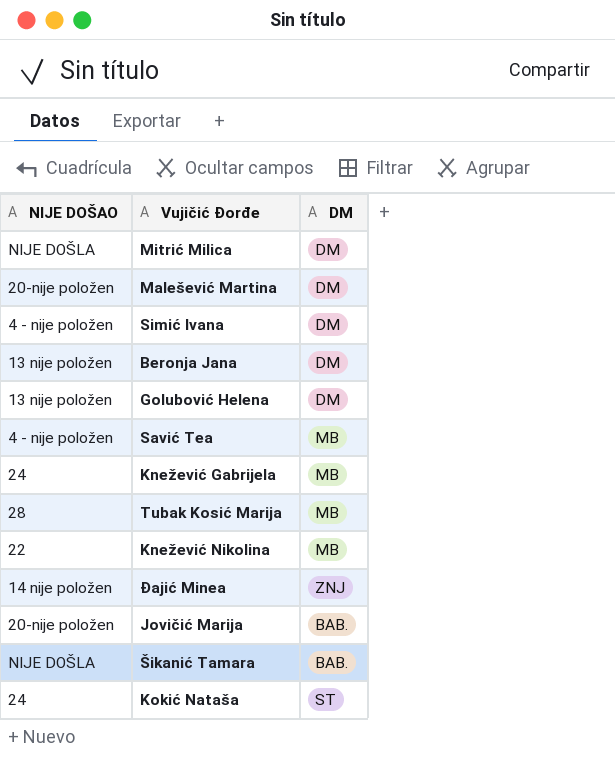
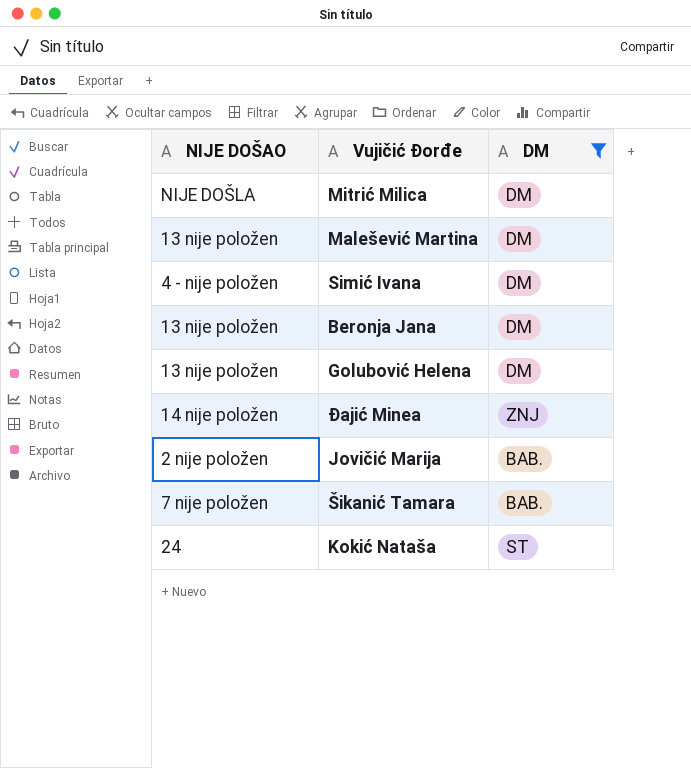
filter: none -> DM != MB
Malešević Martina | NIJE DOŠAO: 20-nije položen -> 13 nije položen
Jovičić Marija | NIJE DOŠAO: 20-nije položen -> 2 nije položen
Šikanić Tamara | NIJE DOŠAO: NIJE DOŠLA -> 7 nije položen

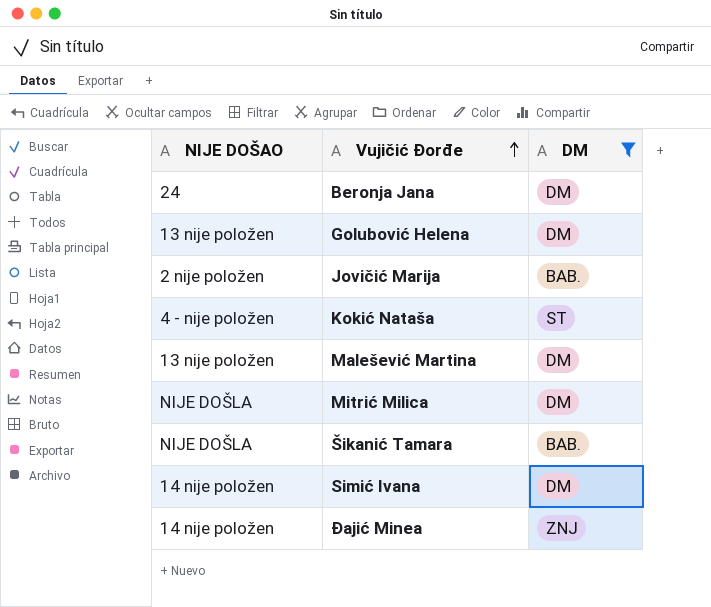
row order: none -> Vujičić Đorđe ascending
Beronja Jana | NIJE DOŠAO: 13 nije položen -> 24
Kokić Nataša | NIJE DOŠAO: 24 -> 4 - nije položen
Šikanić Tamara | NIJE DOŠAO: 7 nije položen -> NIJE DOŠLA
Simić Ivana | NIJE DOŠAO: 4 - nije položen -> 14 nije položen

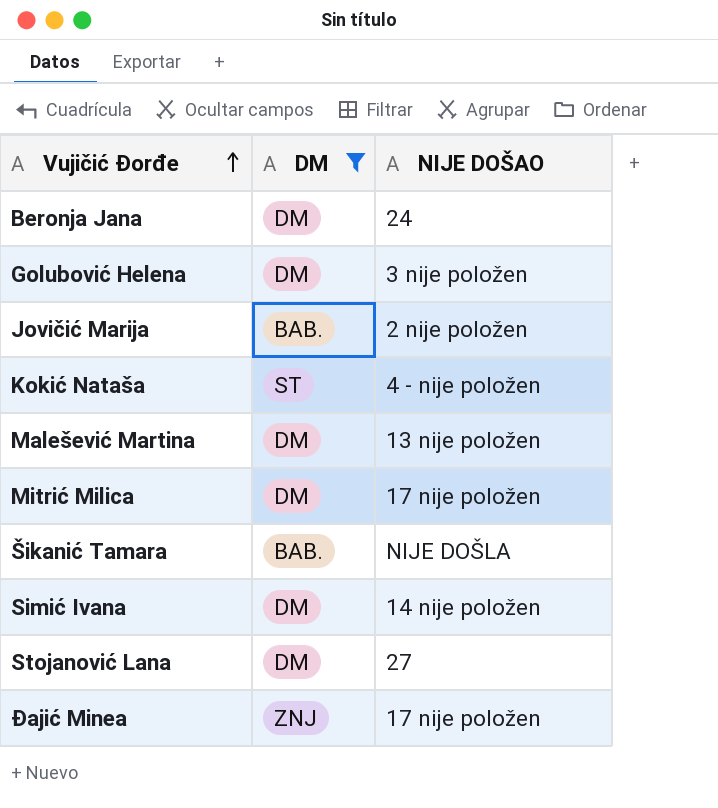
column NIJE DOŠAO | position: 1 -> 3
Golubović Helena | NIJE DOŠAO: 13 nije položen -> 3 nije položen
Mitrić Milica | NIJE DOŠAO: NIJE DOŠLA -> 17 nije položen
row Stojanović Lana: none -> DM | 27
Đajić Minea | NIJE DOŠAO: 14 nije položen -> 17 nije položen

